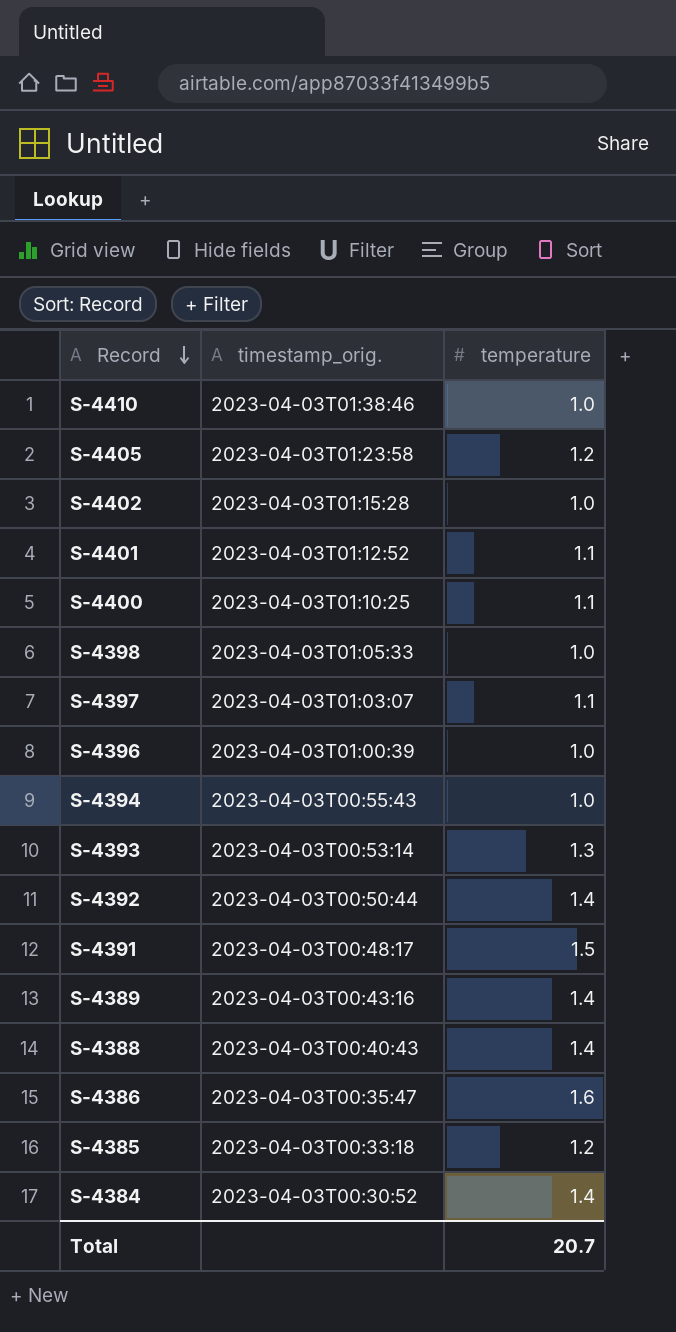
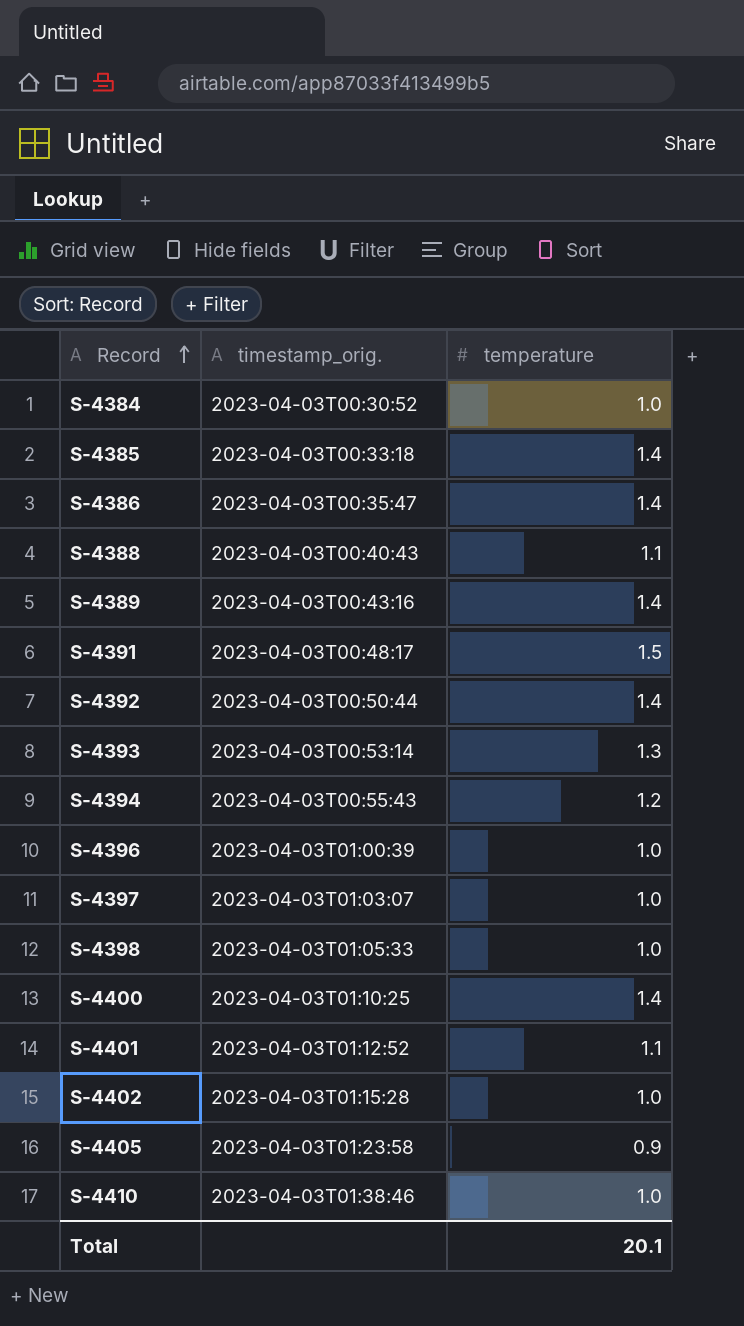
row order: Record descending -> Record ascending
S-4384 | temperature: 1.4 -> 1.0
S-4385 | temperature: 1.2 -> 1.4
S-4386 | temperature: 1.6 -> 1.4
S-4388 | temperature: 1.4 -> 1.1
S-4394 | temperature: 1.0 -> 1.2
S-4397 | temperature: 1.1 -> 1.0
S-4400 | temperature: 1.1 -> 1.4
S-4405 | temperature: 1.2 -> 0.9
Total | temperature: 20.7 -> 20.1

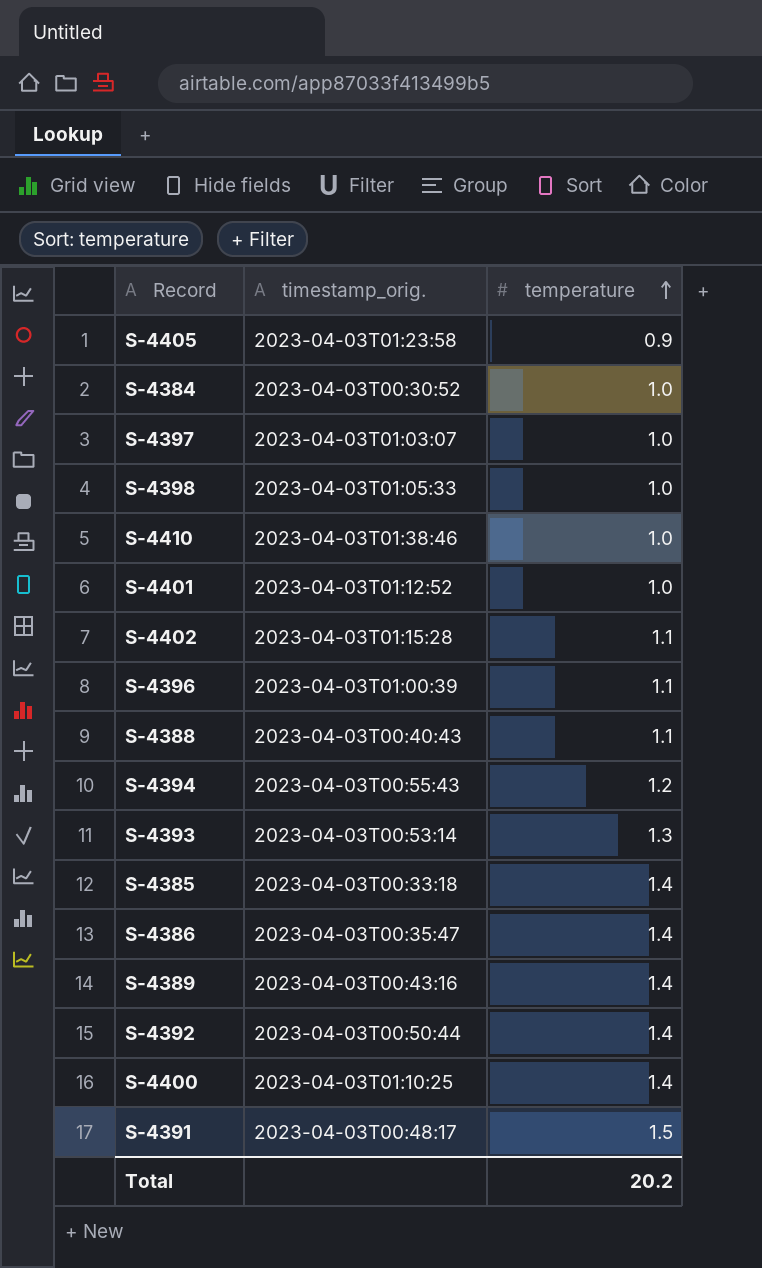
row order: Record ascending -> temperature ascending
S-4401 | temperature: 1.1 -> 1.0
S-4402 | temperature: 1.0 -> 1.1
S-4396 | temperature: 1.0 -> 1.1
Total | temperature: 20.1 -> 20.2

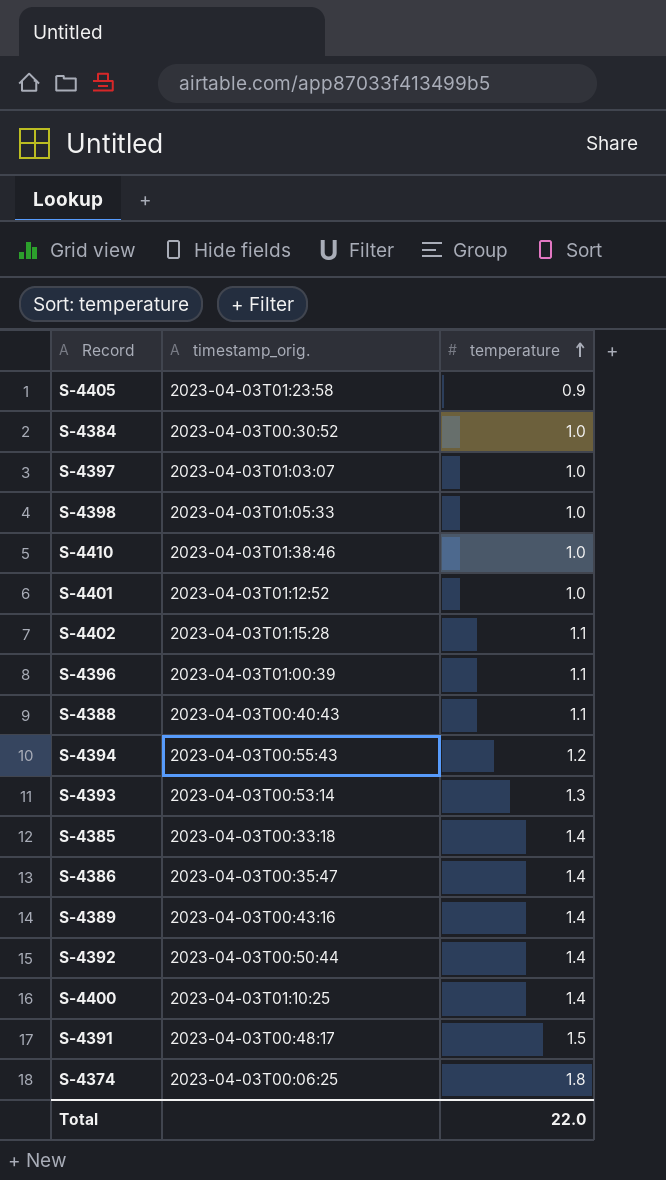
row S-4374: none -> 2023-04-03T00:06:25 | 1.8
Total | temperature: 20.2 -> 22.0

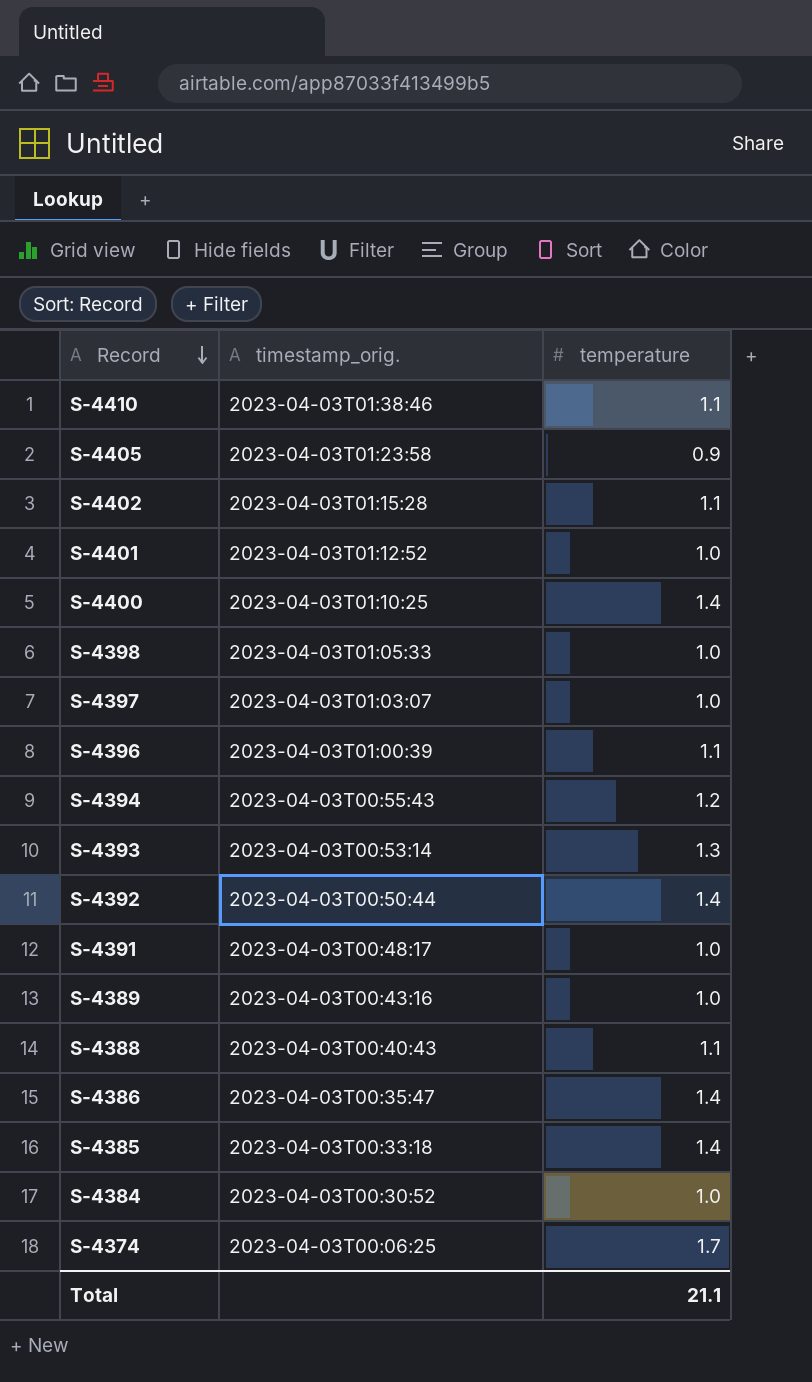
row order: temperature ascending -> Record descending
S-4410 | temperature: 1.0 -> 1.1
S-4391 | temperature: 1.5 -> 1.0
S-4389 | temperature: 1.4 -> 1.0
S-4374 | temperature: 1.8 -> 1.7
Total | temperature: 22.0 -> 21.1

